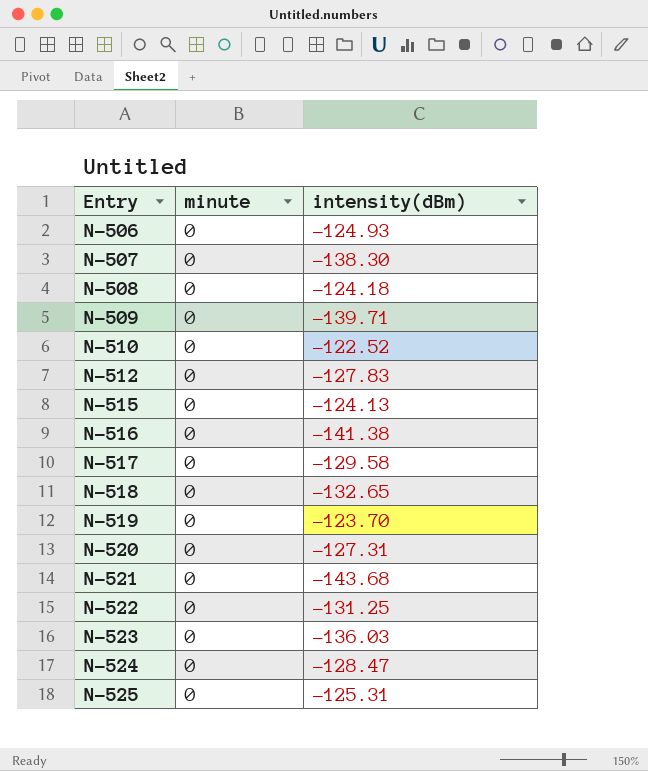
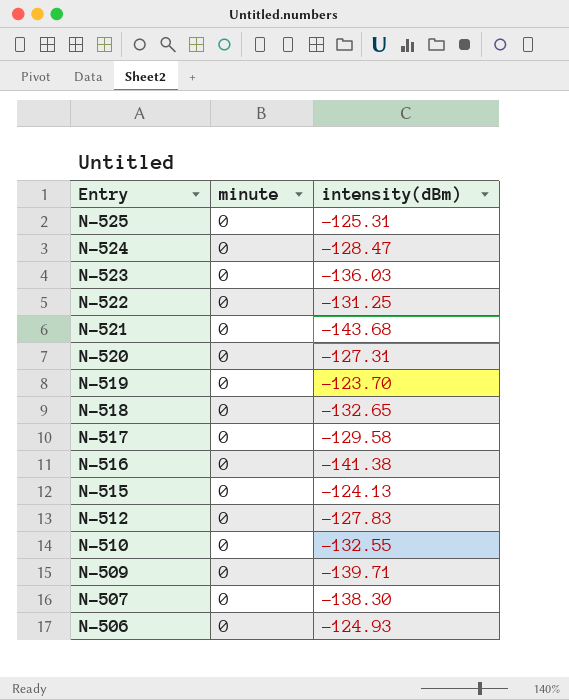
row order: Entry ascending -> Entry descending
row N-508: 0 | -124.18 -> none
N-510 | intensity(dBm): -122.52 -> -132.55

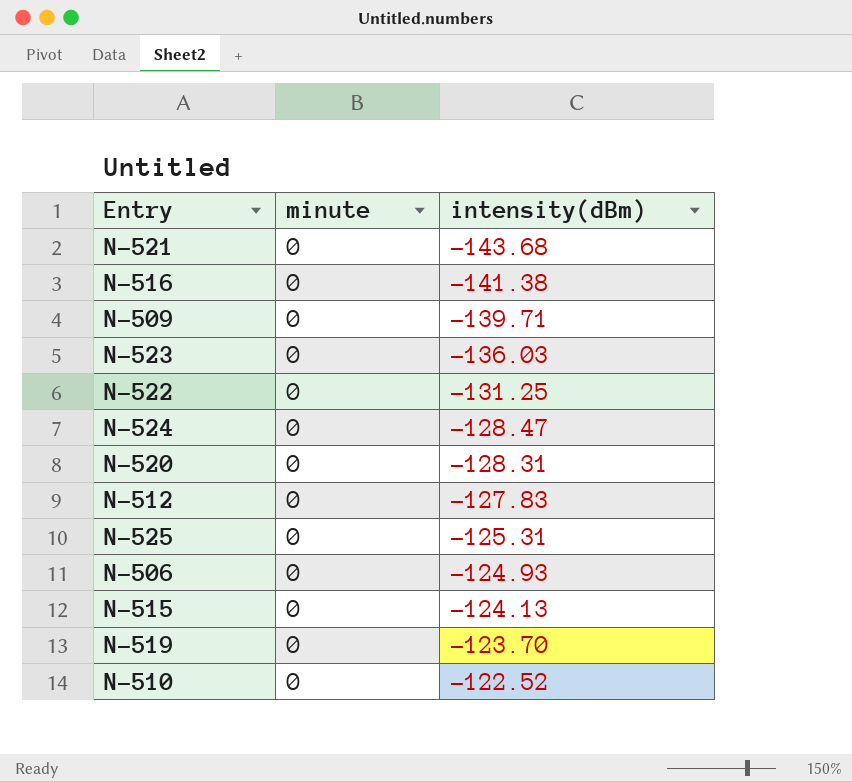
row order: Entry descending -> intensity(dBm) ascending
row N-518: 0 | -132.65 -> none
row N-517: 0 | -129.58 -> none
row N-507: 0 | -138.30 -> none
N-520 | intensity(dBm): -127.31 -> -128.31
N-510 | intensity(dBm): -132.55 -> -122.52

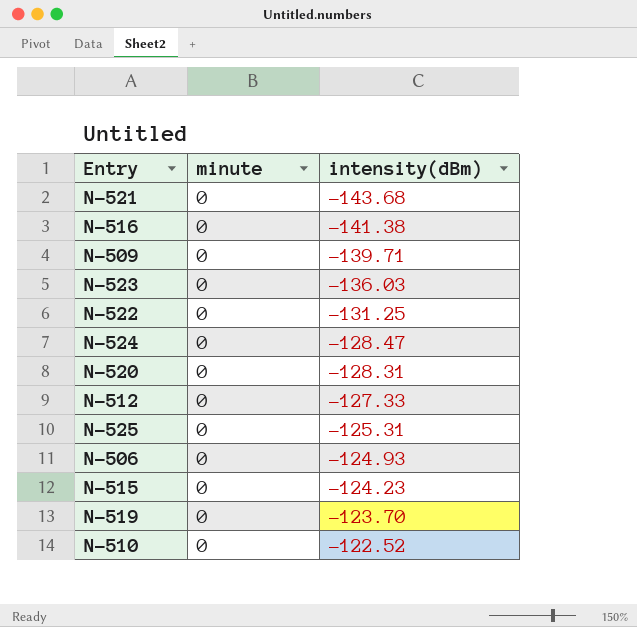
N-512 | intensity(dBm): -127.83 -> -127.33
N-515 | intensity(dBm): -124.13 -> -124.23

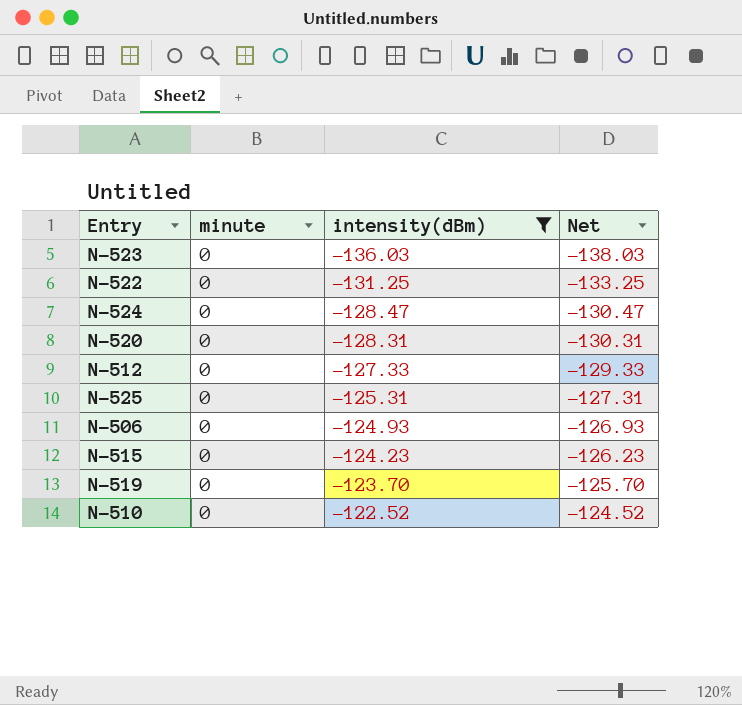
filter: none -> intensity(dBm) >= -136.03
column Net | formula: none -> [intensity(dBm)] - 2

